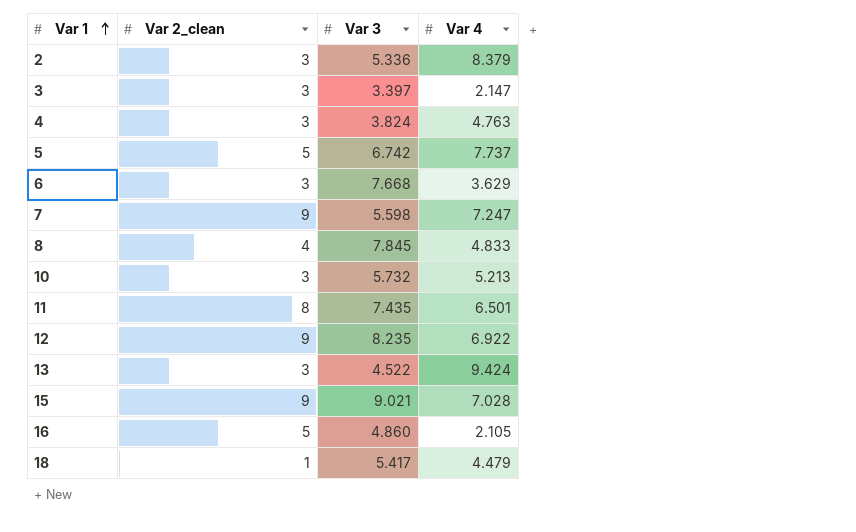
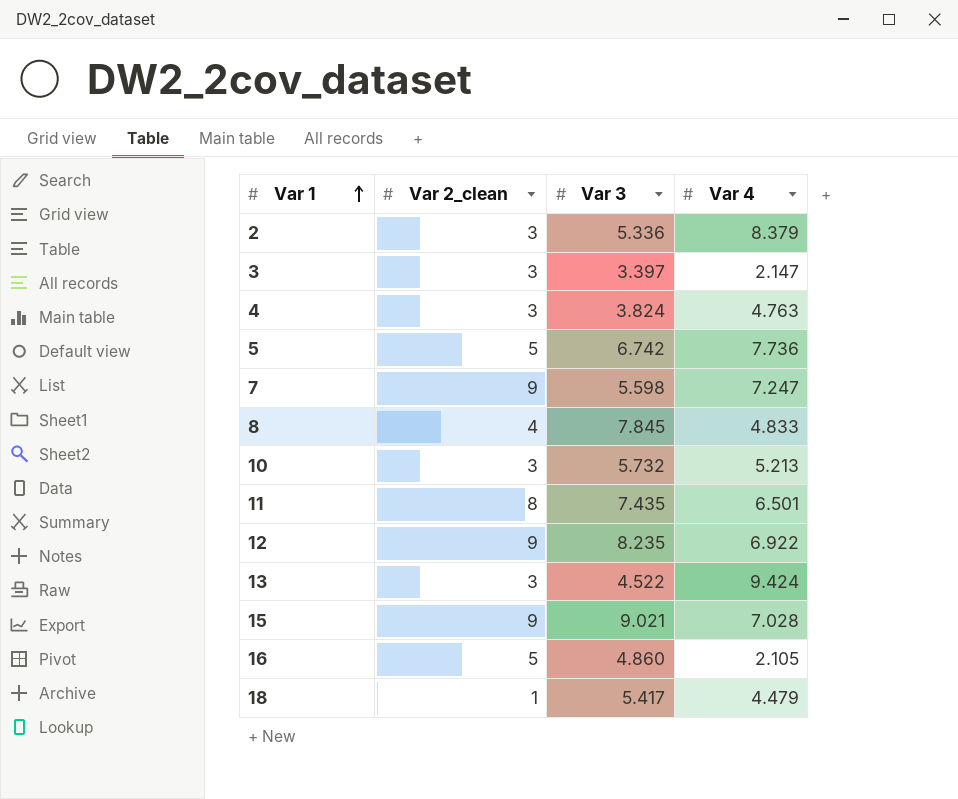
row 6: 3 | 7.668 | 3.629 -> none
5 | Var 4: 7.737 -> 7.736

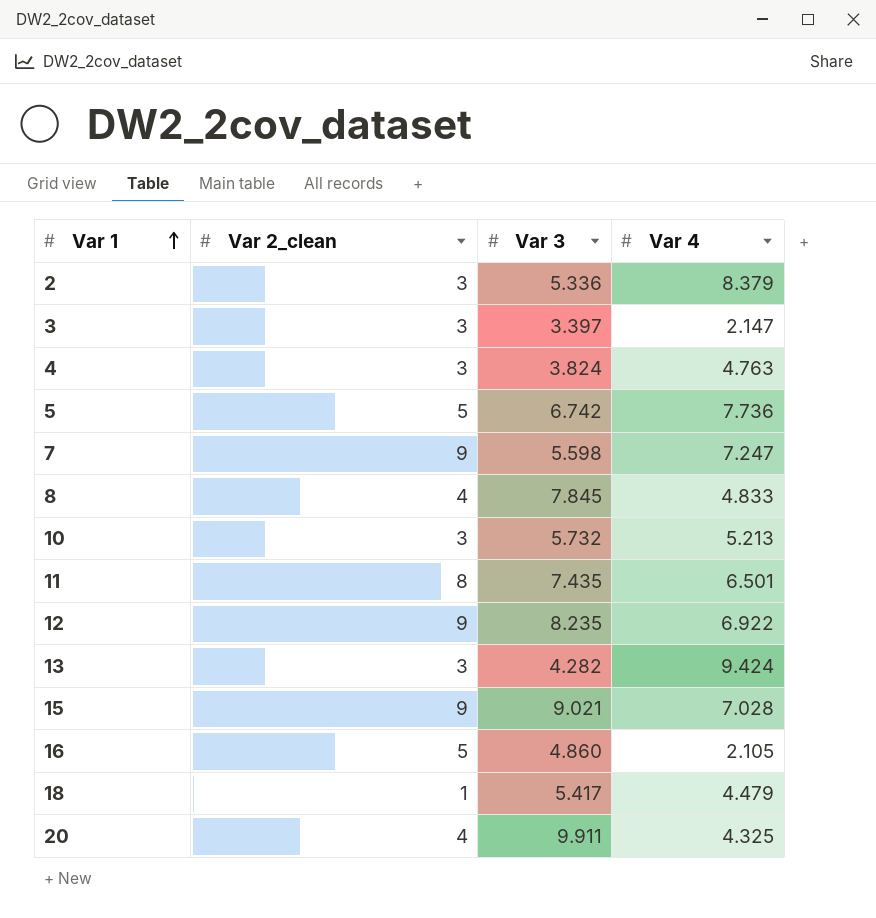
13 | Var 3: 4.522 -> 4.282
row 20: none -> 4 | 9.911 | 4.325

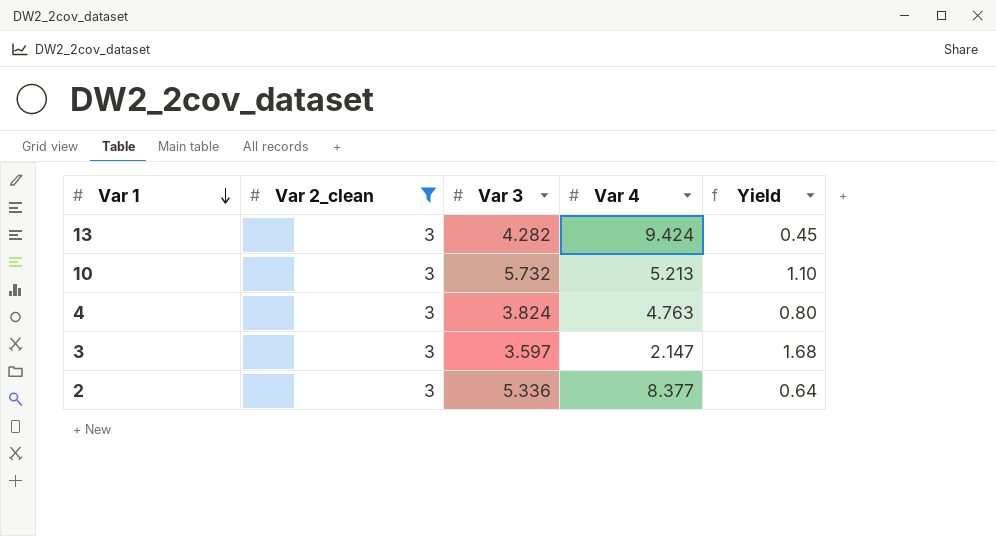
filter: none -> Var 2_clean = 3
row order: Var 1 ascending -> Var 1 descending
column Yield | formula: none -> [Var 3] / [Var 4]
3 | Var 3: 3.397 -> 3.597
2 | Var 4: 8.379 -> 8.377

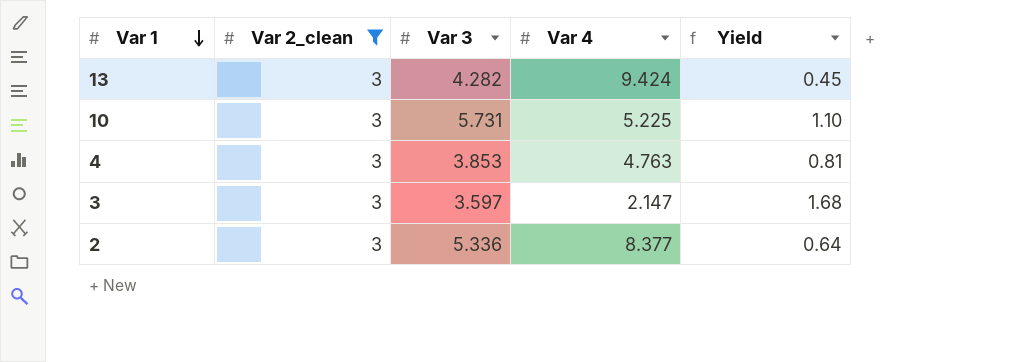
10 | Var 3: 5.732 -> 5.731
10 | Var 4: 5.213 -> 5.225
4 | Var 3: 3.824 -> 3.853
4 | Yield: 0.80 -> 0.81

